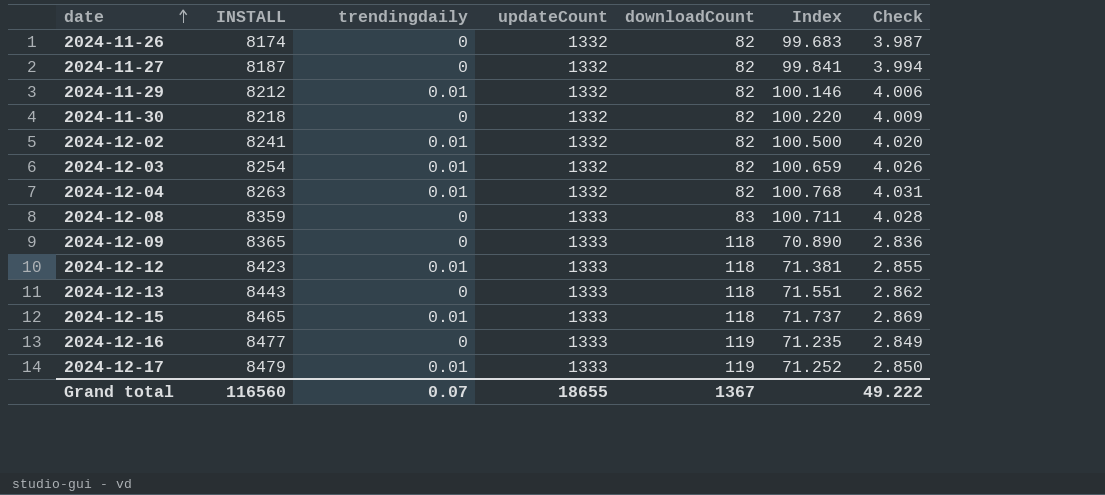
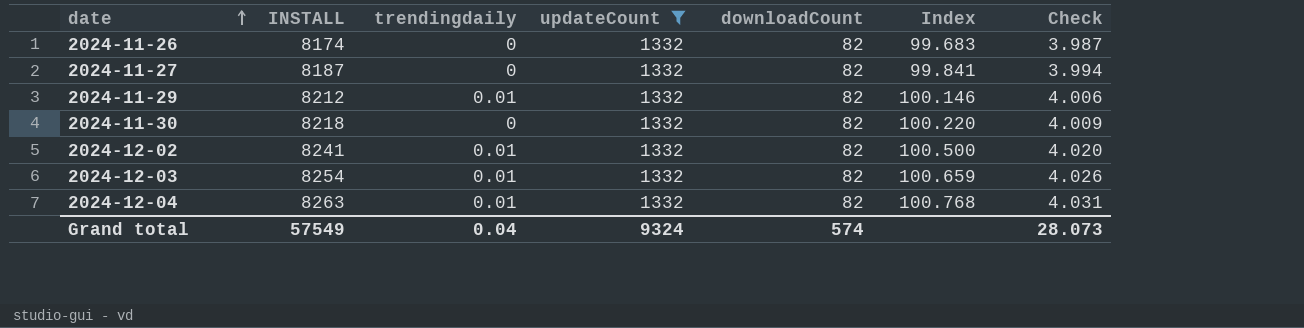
filter: none -> updateCount = 1332
Grand total | INSTALL: 116560 -> 57549
Grand total | trendingdaily: 0.07 -> 0.04
Grand total | updateCount: 18655 -> 9324
Grand total | downloadCount: 1367 -> 574
Grand total | Check: 49.222 -> 28.073

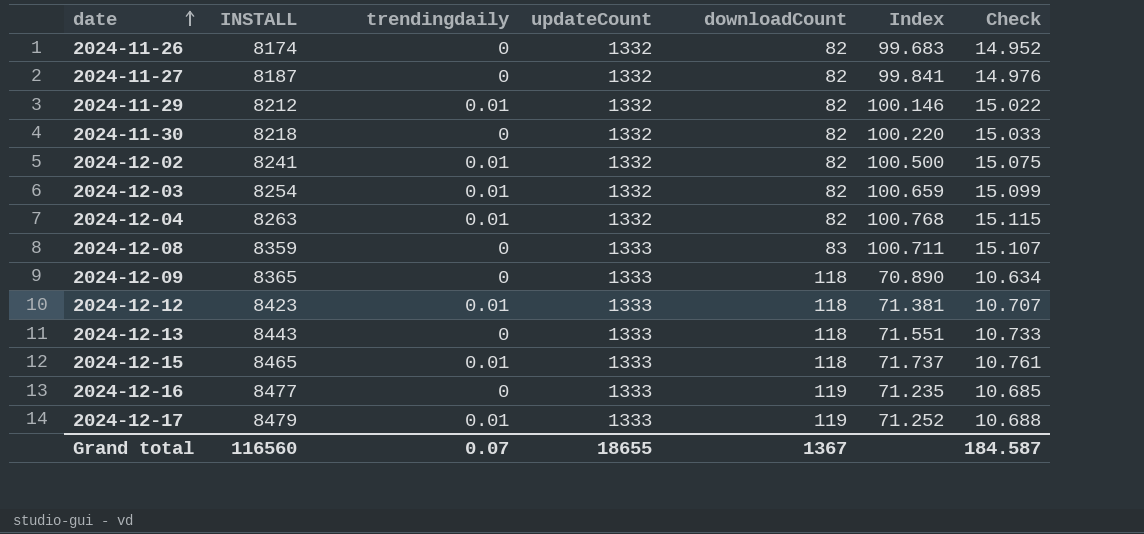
filter: updateCount = 1332 -> none
column Check | formula: [Index] * 0.04 -> [Index] * 0.15
Grand total | INSTALL: 57549 -> 116560
Grand total | trendingdaily: 0.04 -> 0.07
Grand total | updateCount: 9324 -> 18655
Grand total | downloadCount: 574 -> 1367
Grand total | Check: 28.073 -> 184.587

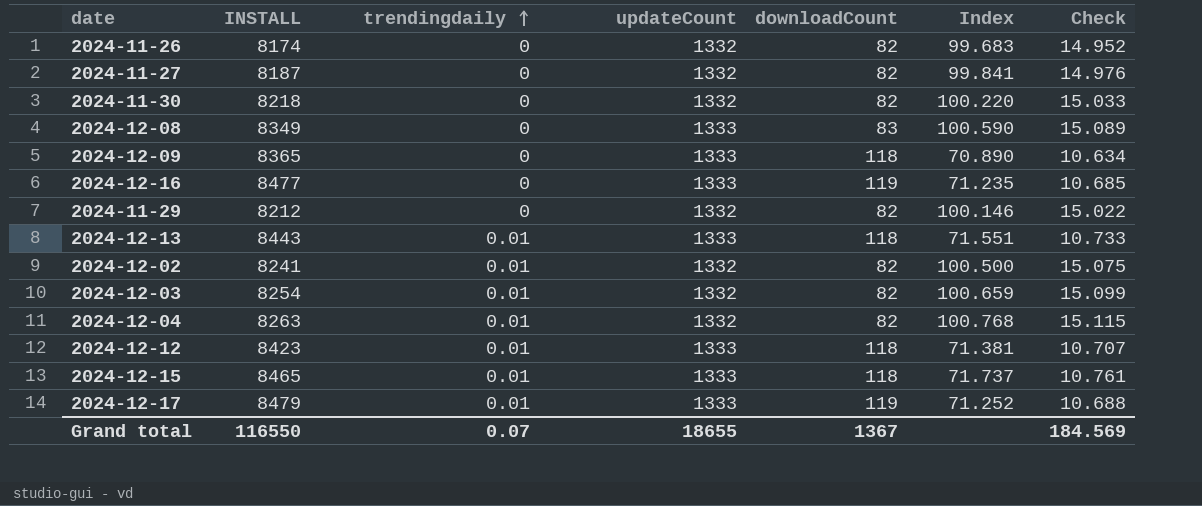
row order: date ascending -> trendingdaily ascending
2024-12-08 | INSTALL: 8359 -> 8349
2024-12-08 | Index: 100.711 -> 100.590
2024-12-08 | Check: 15.107 -> 15.089
2024-11-29 | trendingdaily: 0.01 -> 0
2024-12-13 | trendingdaily: 0 -> 0.01
Grand total | INSTALL: 116560 -> 116550
Grand total | Check: 184.587 -> 184.569

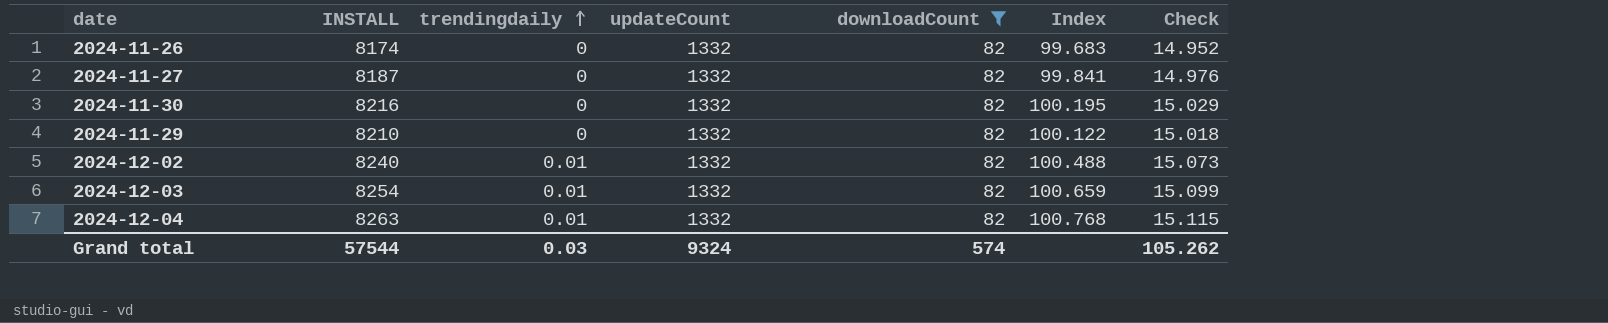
filter: none -> downloadCount = 82
2024-11-30 | INSTALL: 8218 -> 8216
2024-11-30 | Index: 100.220 -> 100.195
2024-11-30 | Check: 15.033 -> 15.029
2024-11-29 | INSTALL: 8212 -> 8210
2024-11-29 | Index: 100.146 -> 100.122
2024-11-29 | Check: 15.022 -> 15.018
2024-12-02 | INSTALL: 8241 -> 8240
2024-12-02 | Index: 100.500 -> 100.488
2024-12-02 | Check: 15.075 -> 15.073
Grand total | INSTALL: 116550 -> 57544
Grand total | trendingdaily: 0.07 -> 0.03
Grand total | updateCount: 18655 -> 9324
Grand total | downloadCount: 1367 -> 574
Grand total | Check: 184.569 -> 105.262

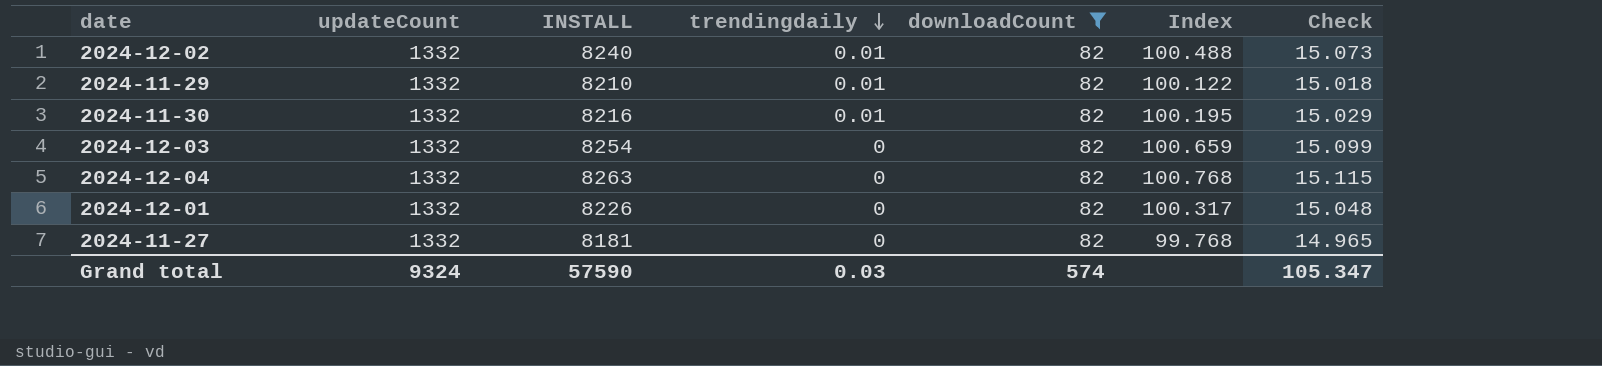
row order: trendingdaily ascending -> trendingdaily descending
column updateCount | position: 4 -> 2
row 2024-11-26: 8174 | 0 | 1332 | 82 | 99.683 | 14.952 -> none
2024-11-29 | trendingdaily: 0 -> 0.01
2024-11-30 | trendingdaily: 0 -> 0.01
2024-12-03 | trendingdaily: 0.01 -> 0
2024-12-04 | trendingdaily: 0.01 -> 0
row 2024-12-01: none -> 1332 | 8226 | 0 | 82 | 100.317 | 15.048
2024-11-27 | INSTALL: 8187 -> 8181
2024-11-27 | Index: 99.841 -> 99.768
2024-11-27 | Check: 14.976 -> 14.965
Grand total | INSTALL: 57544 -> 57590
Grand total | Check: 105.262 -> 105.347

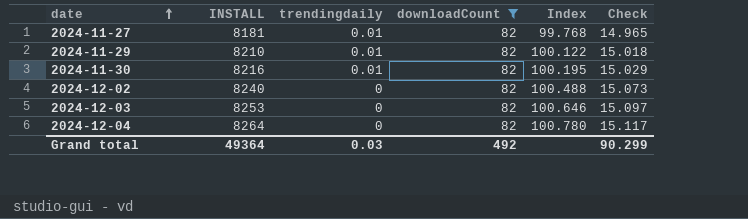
row order: trendingdaily descending -> date ascending
column updateCount | position: 2 -> none
row 2024-12-01: 1332 | 8226 | 0 | 82 | 100.317 | 15.048 -> none
2024-11-27 | trendingdaily: 0 -> 0.01
2024-12-02 | trendingdaily: 0.01 -> 0
2024-12-03 | INSTALL: 8254 -> 8253
2024-12-03 | Index: 100.659 -> 100.646
2024-12-03 | Check: 15.099 -> 15.097
2024-12-04 | INSTALL: 8263 -> 8264
2024-12-04 | Index: 100.768 -> 100.780
2024-12-04 | Check: 15.115 -> 15.117
Grand total | INSTALL: 57590 -> 49364
Grand total | downloadCount: 574 -> 492
Grand total | Check: 105.347 -> 90.299

